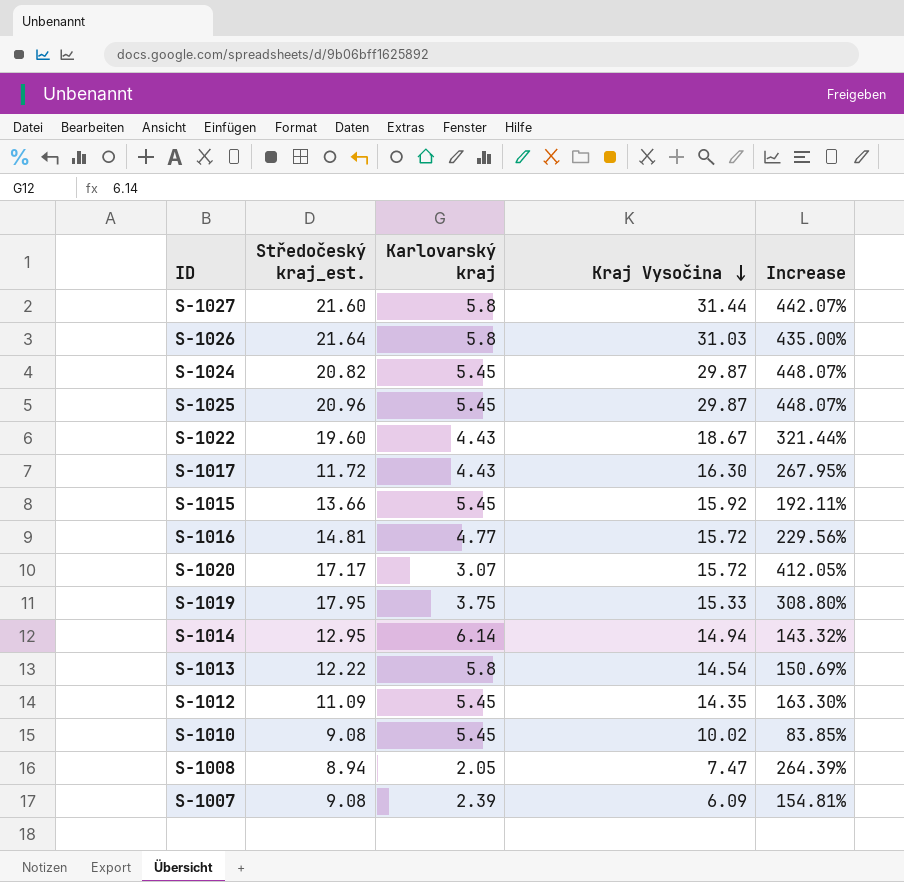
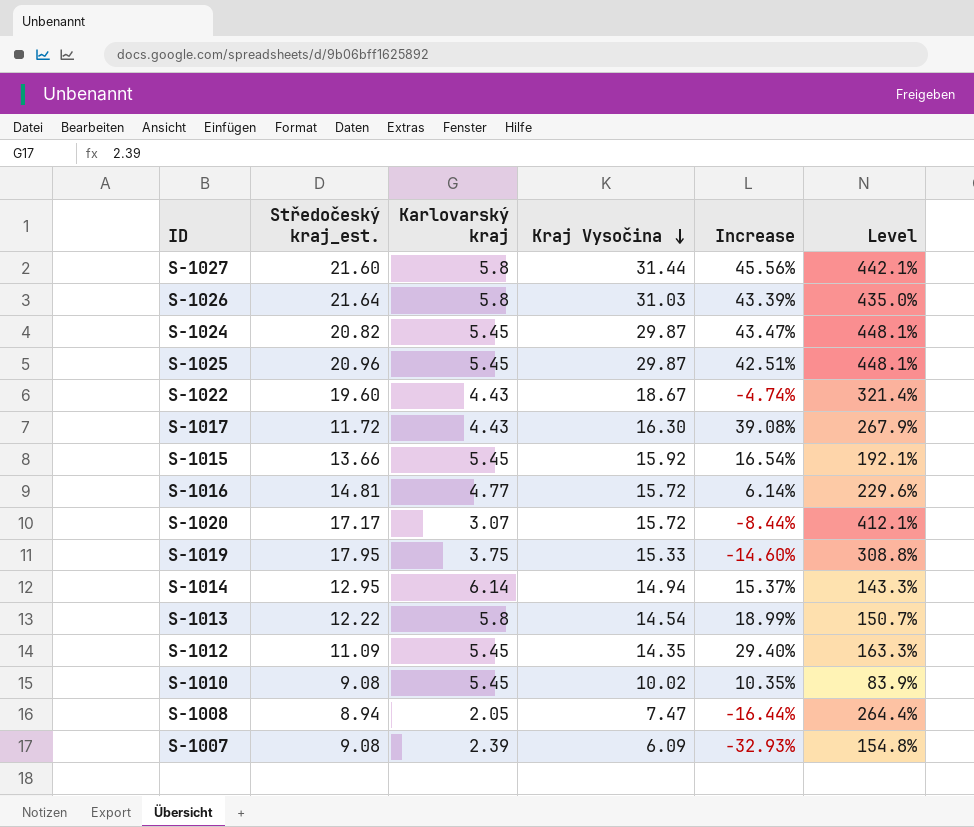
column Increase | formula: ([Kraj Vysočina] - [Karlovarský kraj]) / [Karlovarský kraj] -> ([Kraj Vysočina] - [Středočeský kraj_est.]) / [Středočeský kraj_est.]
column Level | formula: none -> ([Kraj Vysočina] - [Karlovarský kraj]) / [Karlovarský kraj]

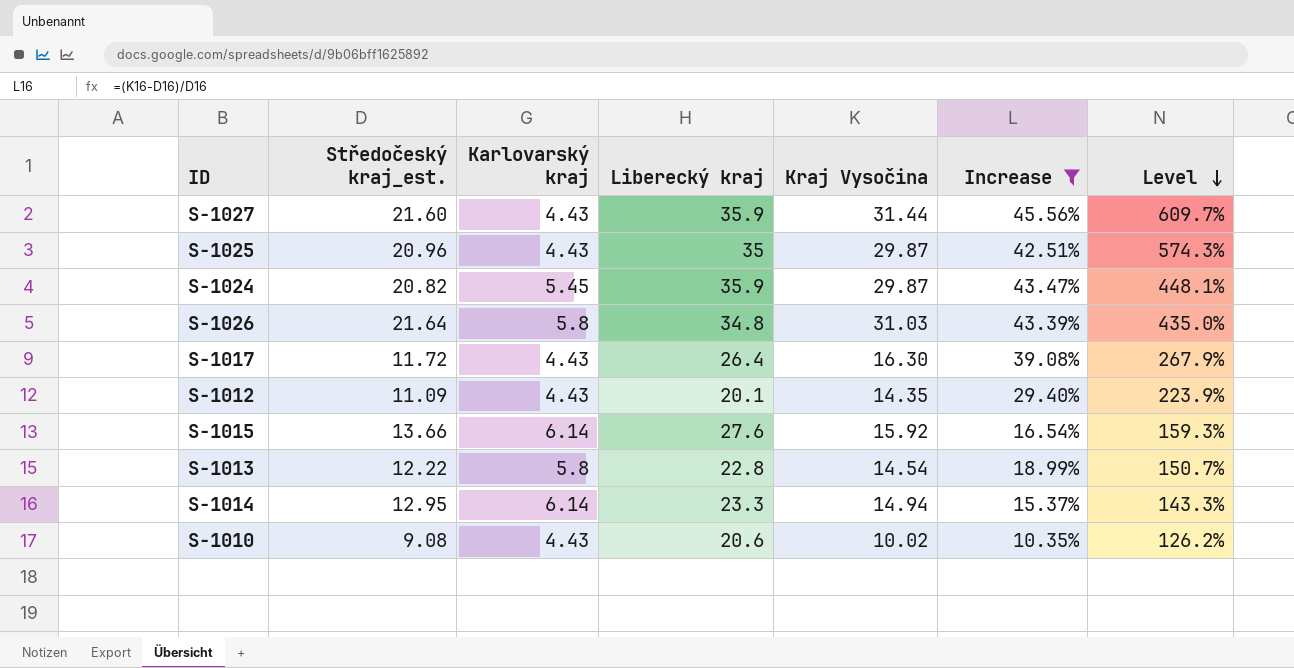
filter: none -> Increase >= 10.35%
row order: Kraj Vysočina descending -> Level descending
column Liberecký kraj | position: none -> 4
S-1027 | Karlovarský kraj: 5.8 -> 4.43
S-1027 | Level: 442.1% -> 609.7%
S-1025 | Karlovarský kraj: 5.45 -> 4.43
S-1025 | Level: 448.1% -> 574.3%
S-1012 | Karlovarský kraj: 5.45 -> 4.43
S-1012 | Level: 163.3% -> 223.9%
S-1015 | Karlovarský kraj: 5.45 -> 6.14
S-1015 | Level: 192.1% -> 159.3%
S-1010 | Karlovarský kraj: 5.45 -> 4.43
S-1010 | Level: 83.9% -> 126.2%

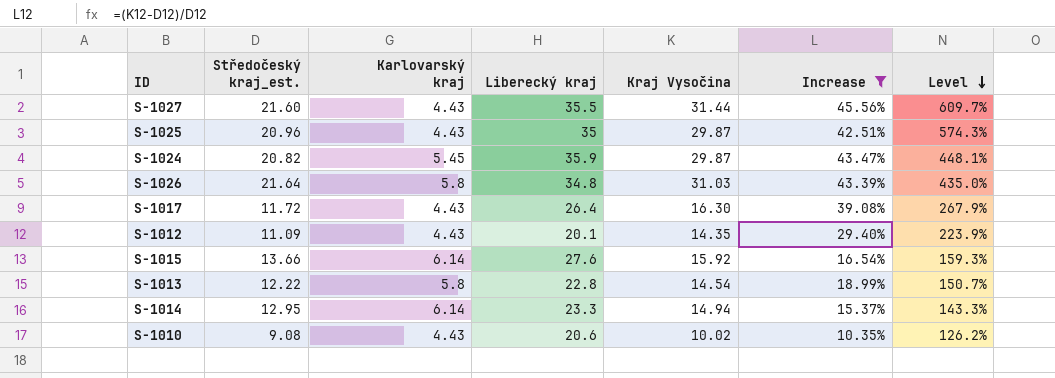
S-1027 | Liberecký kraj: 35.9 -> 35.5

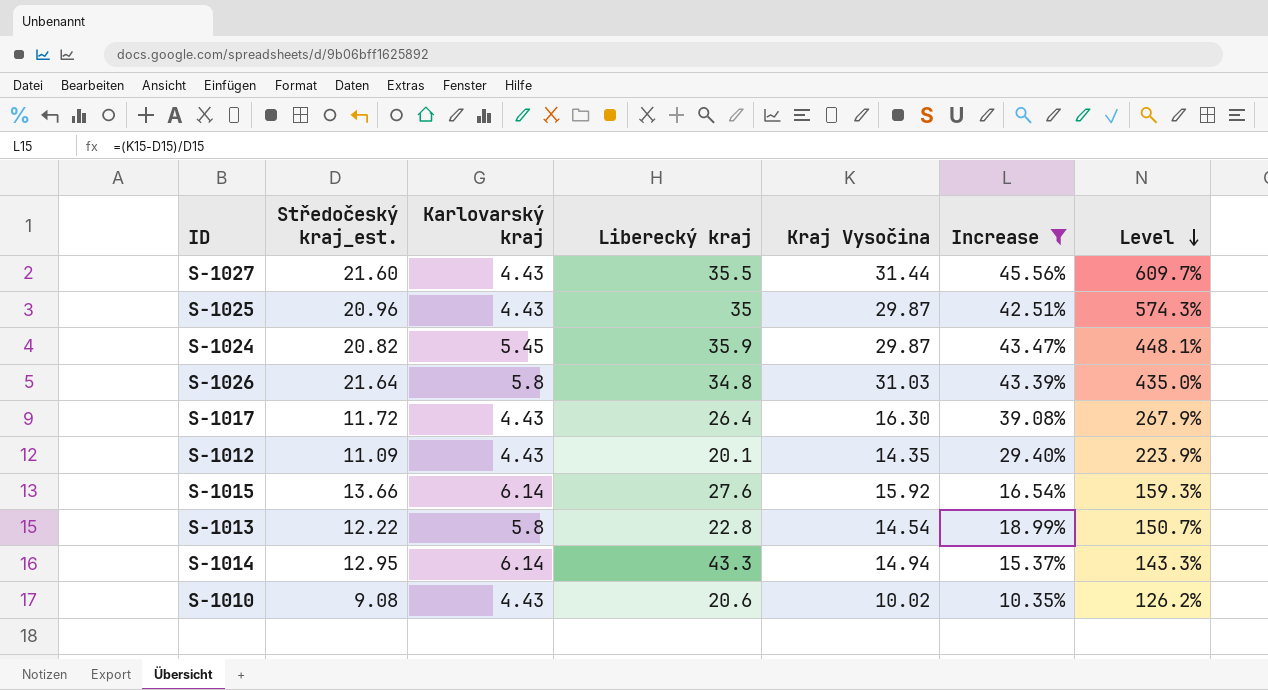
S-1014 | Liberecký kraj: 23.3 -> 43.3

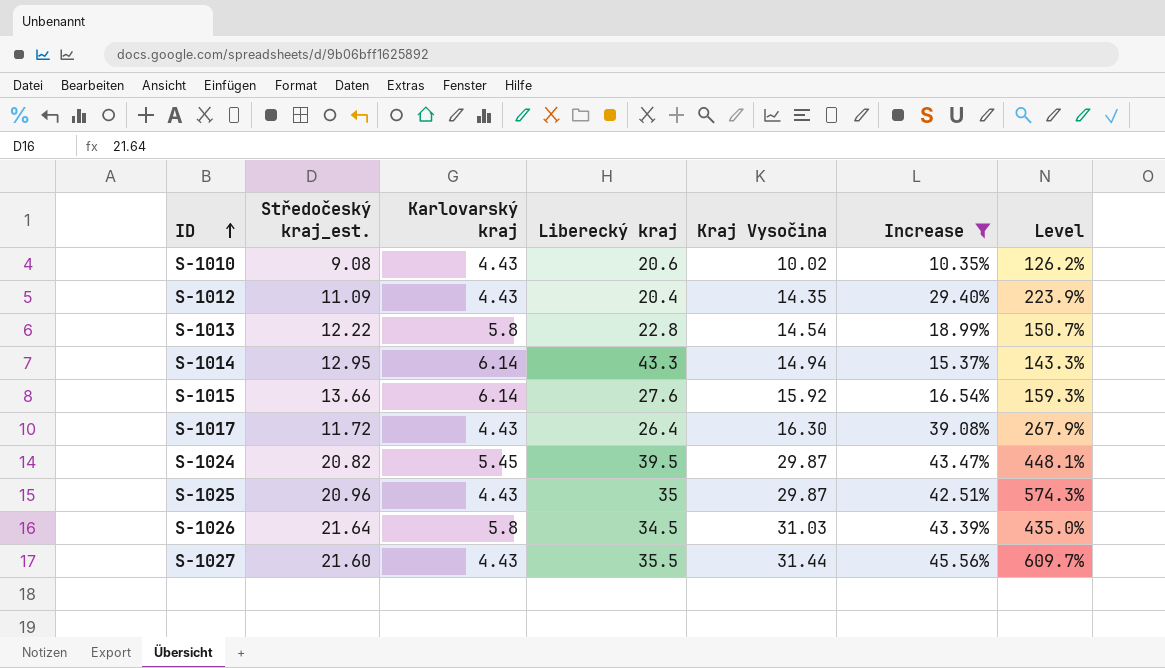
row order: Level descending -> ID ascending
S-1012 | Liberecký kraj: 20.1 -> 20.4
S-1024 | Liberecký kraj: 35.9 -> 39.5
S-1026 | Liberecký kraj: 34.8 -> 34.5

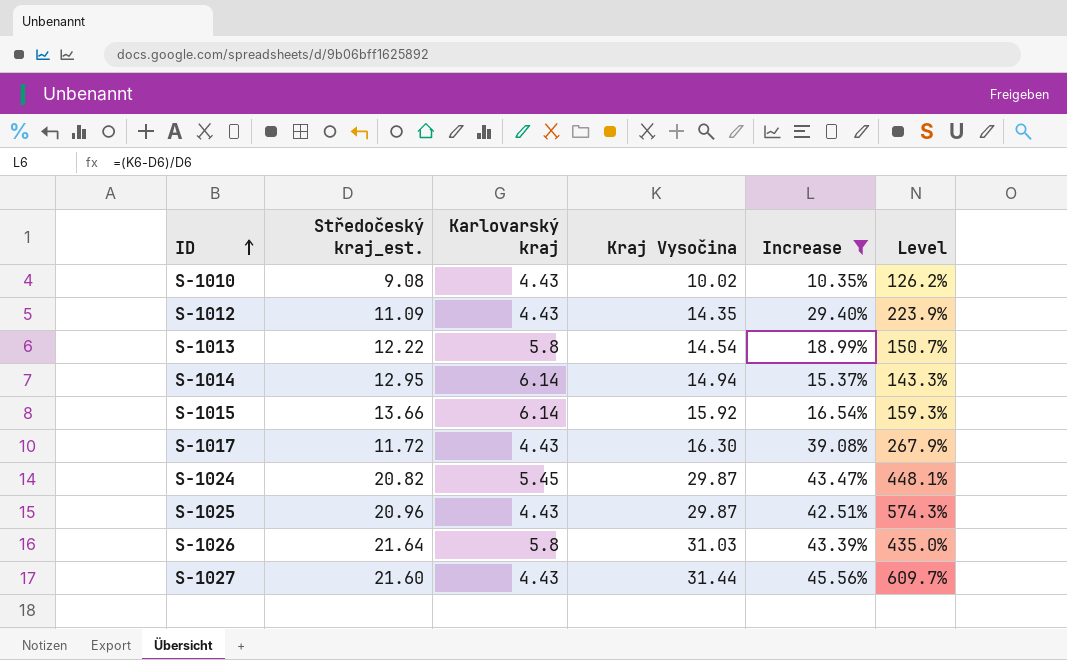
column Liberecký kraj | position: 4 -> none

